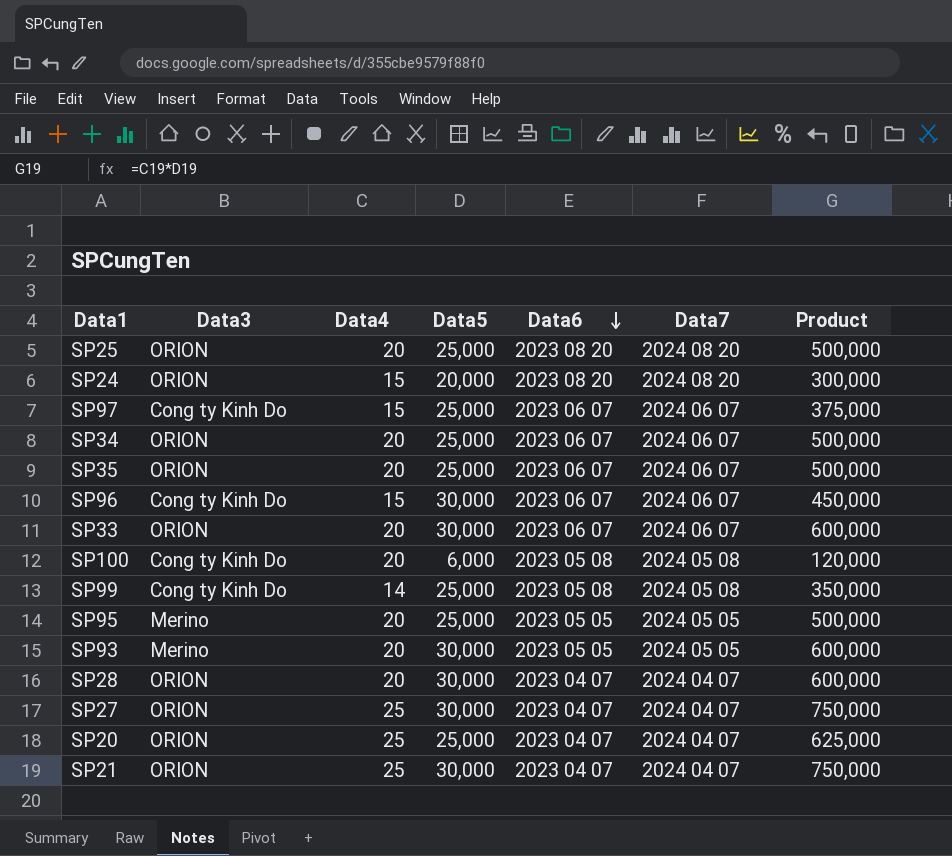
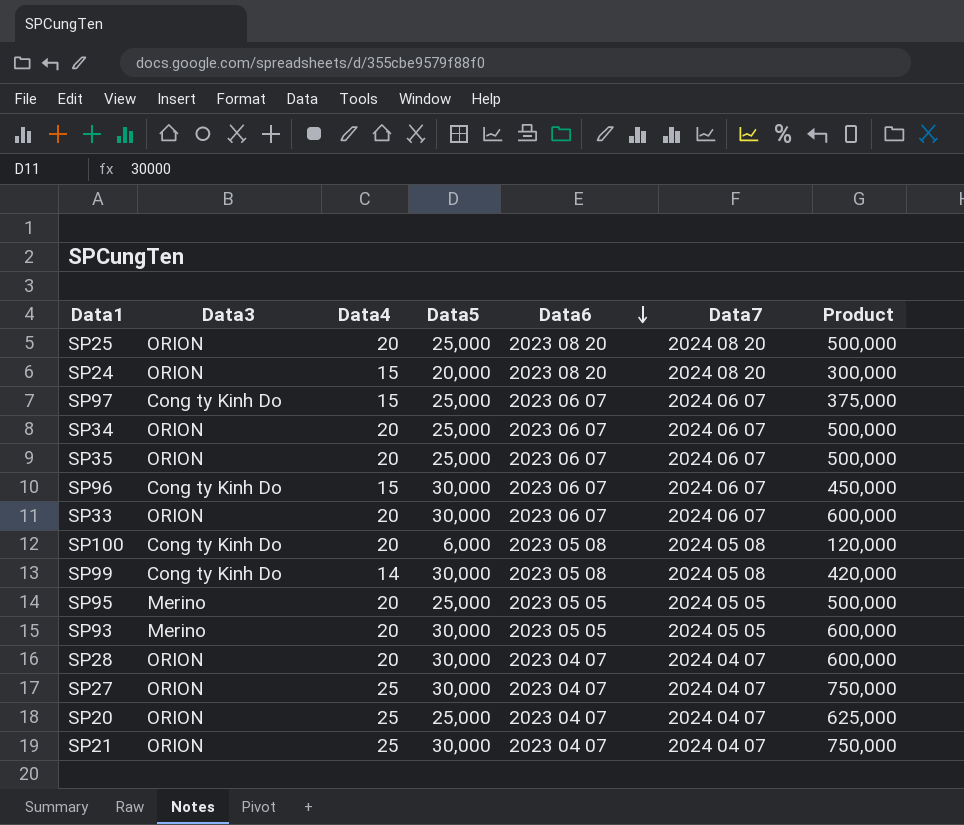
SP99 | Data5: 25,000 -> 30,000
SP99 | Product: 350,000 -> 420,000

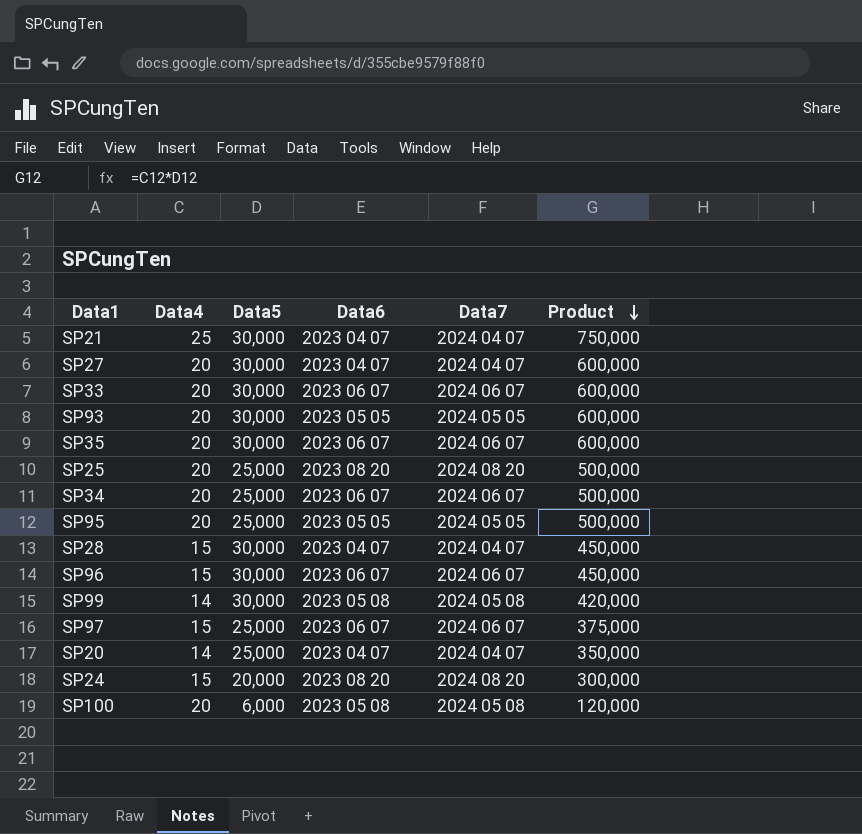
row order: Data6 descending -> Product descending
column Data3 | position: 2 -> none
SP27 | Data4: 25 -> 20
SP27 | Product: 750,000 -> 600,000
SP35 | Data5: 25,000 -> 30,000
SP35 | Product: 500,000 -> 600,000
SP28 | Data4: 20 -> 15
SP28 | Product: 600,000 -> 450,000
SP20 | Data4: 25 -> 14
SP20 | Product: 625,000 -> 350,000

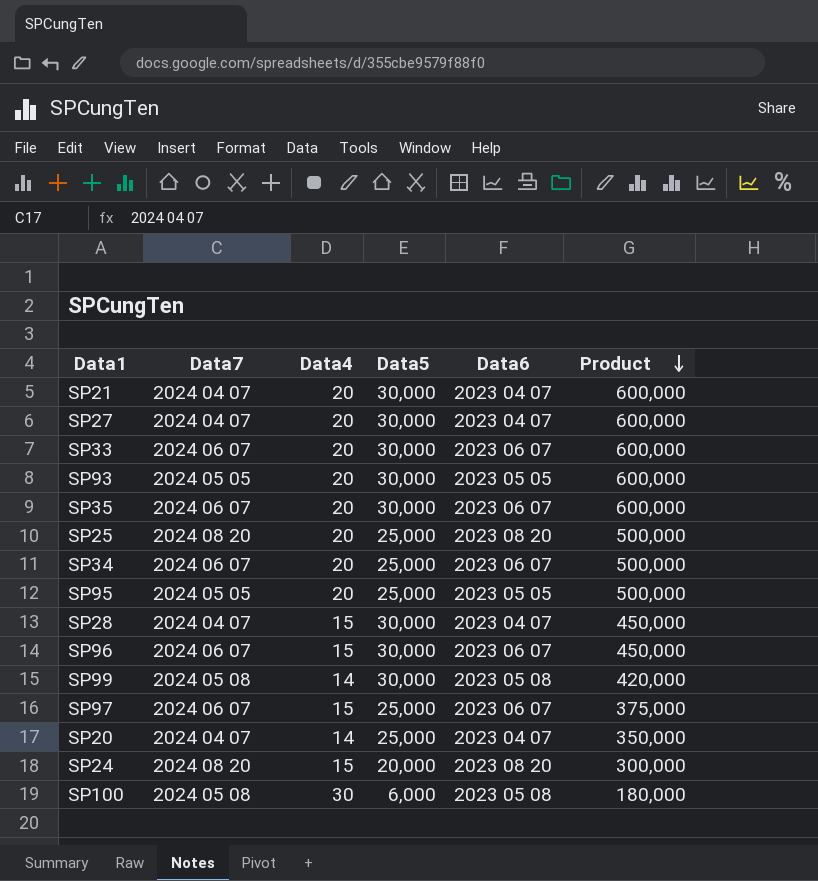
column Data7 | position: 5 -> 2
SP21 | Data4: 25 -> 20
SP21 | Product: 750,000 -> 600,000
SP100 | Data4: 20 -> 30
SP100 | Product: 120,000 -> 180,000

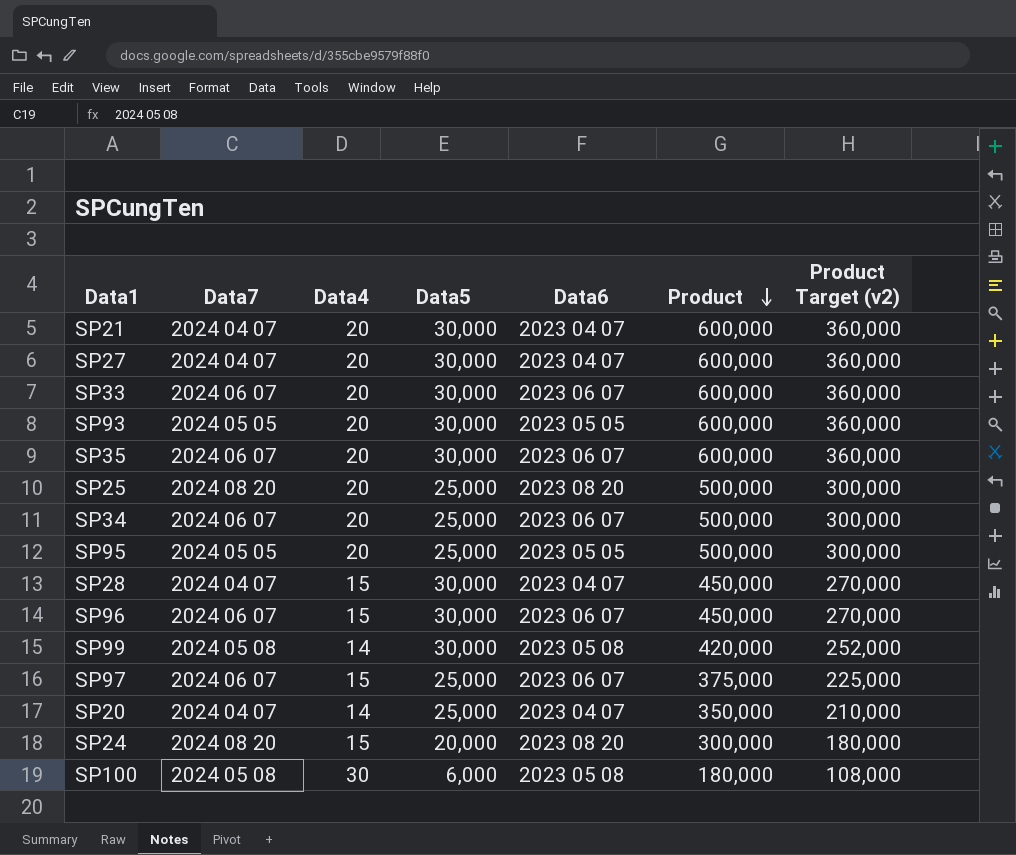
column Product Target (v2) | formula: none -> [Product] * 0.6

